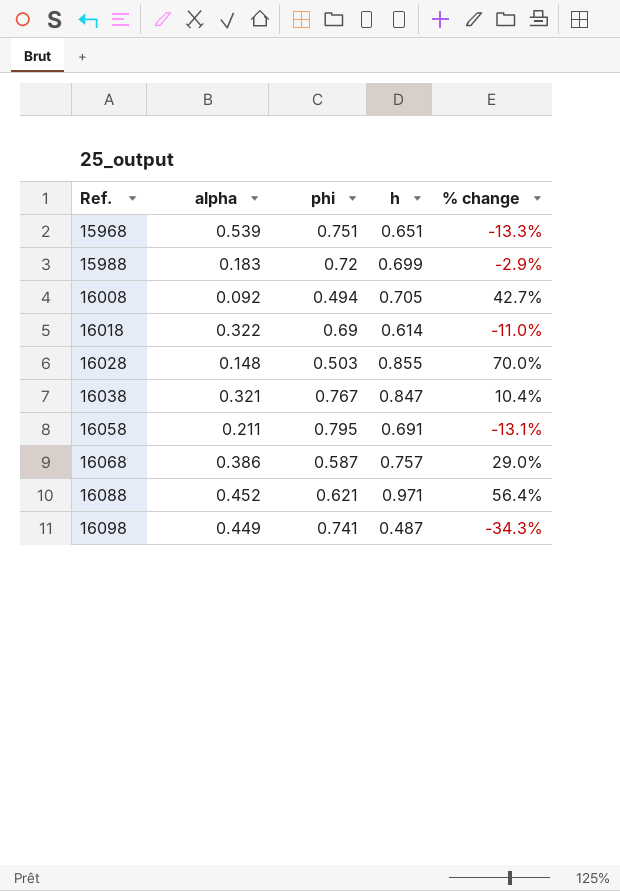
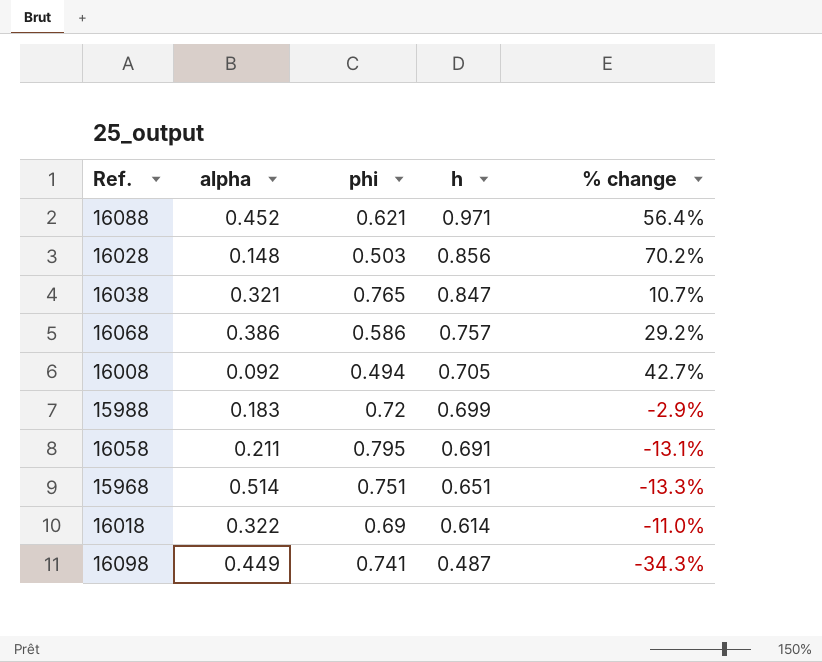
row order: Ref. ascending -> h descending
16028 | h: 0.855 -> 0.856
16028 | % change: 70.0% -> 70.2%
16038 | phi: 0.767 -> 0.765
16038 | % change: 10.4% -> 10.7%
16068 | phi: 0.587 -> 0.586
16068 | % change: 29.0% -> 29.2%
15968 | alpha: 0.539 -> 0.514

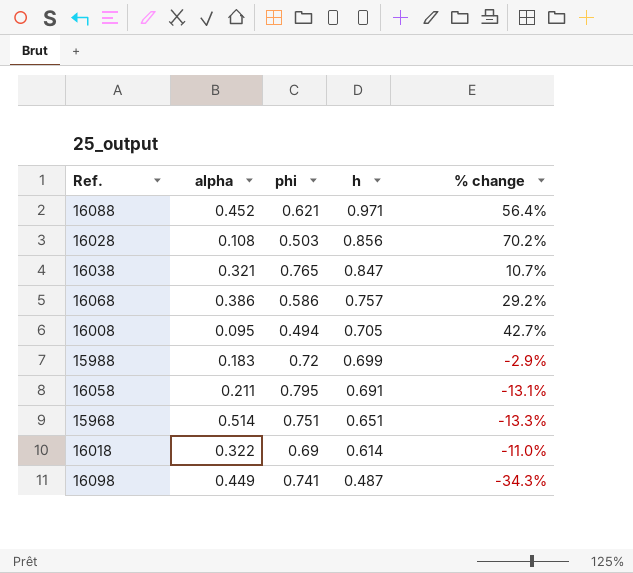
16028 | alpha: 0.148 -> 0.108
16008 | alpha: 0.092 -> 0.095

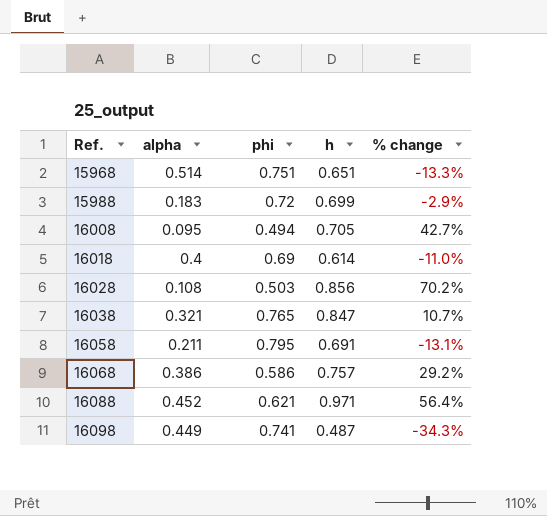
row order: h descending -> Ref. ascending
16018 | alpha: 0.322 -> 0.4

